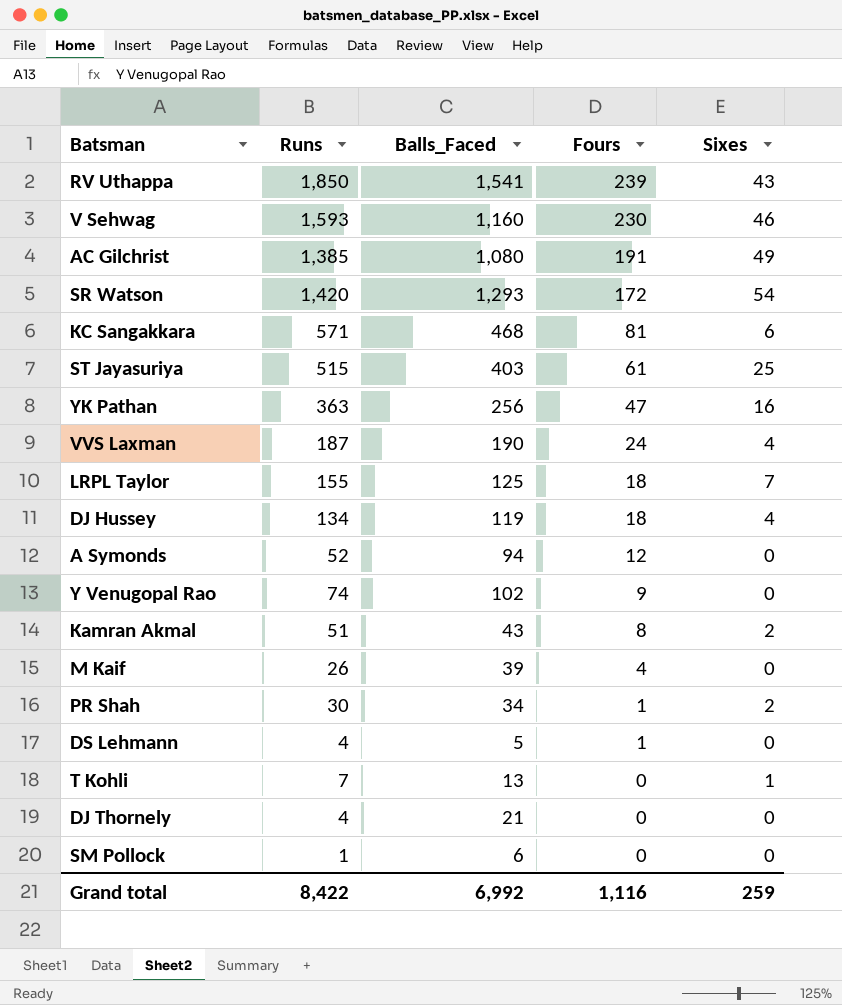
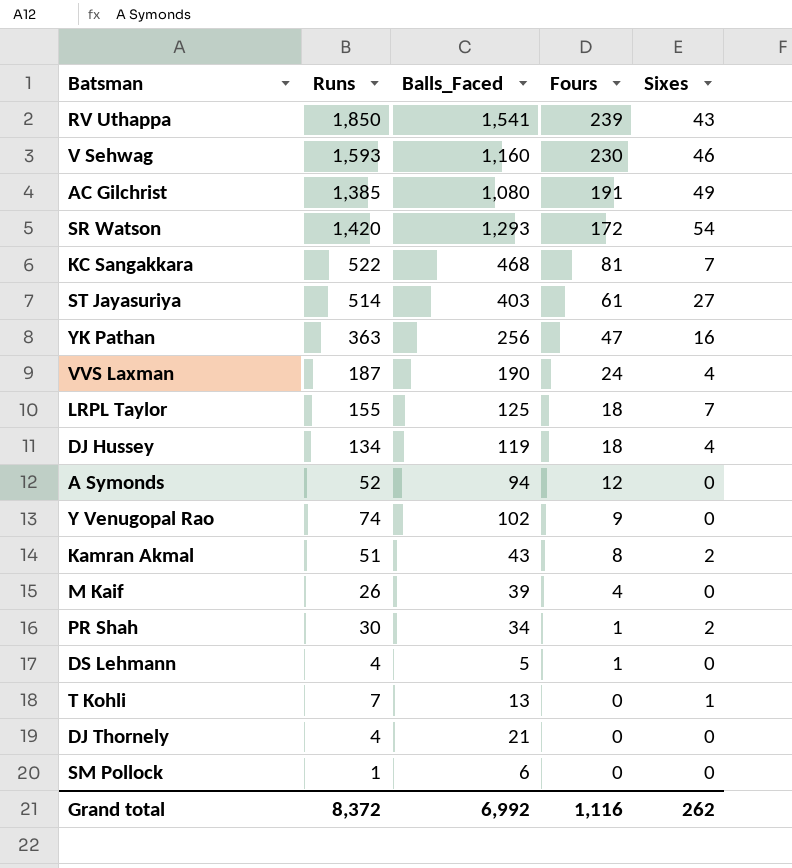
KC Sangakkara | Runs: 571 -> 522
KC Sangakkara | Sixes: 6 -> 7
ST Jayasuriya | Runs: 515 -> 514
ST Jayasuriya | Sixes: 25 -> 27
Grand total | Runs: 8,422 -> 8,372
Grand total | Sixes: 259 -> 262

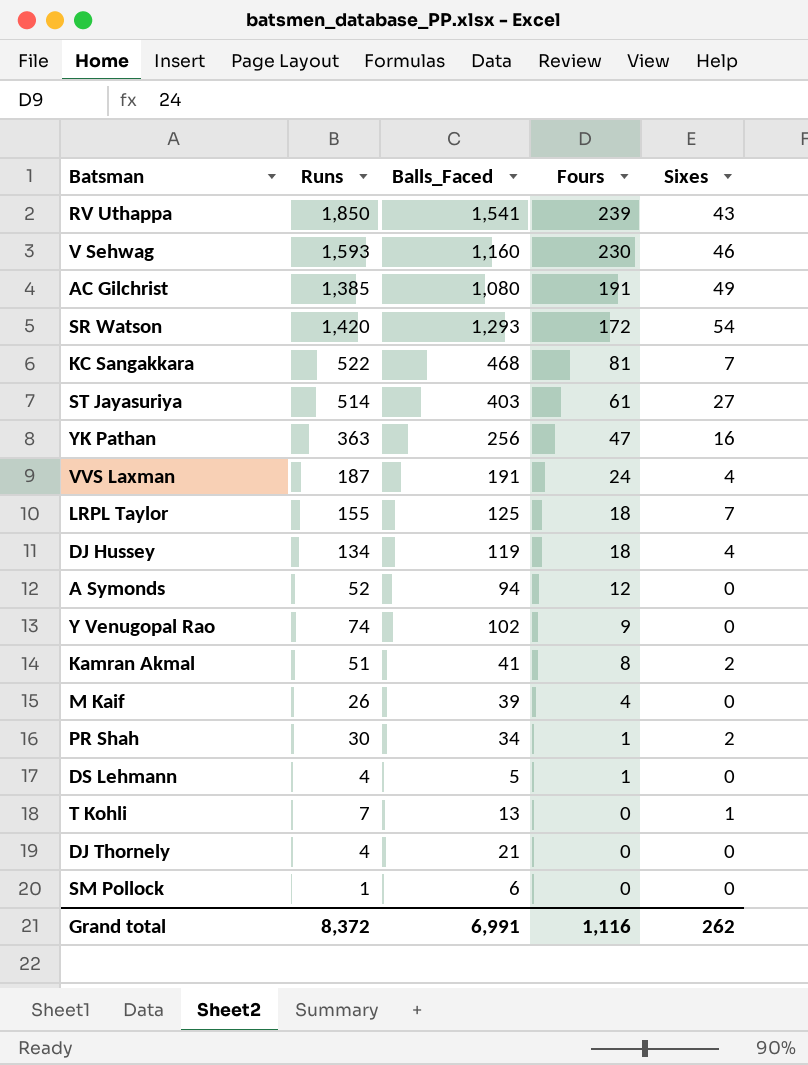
VVS Laxman | Balls_Faced: 190 -> 191
Kamran Akmal | Balls_Faced: 43 -> 41
Grand total | Balls_Faced: 6,992 -> 6,991

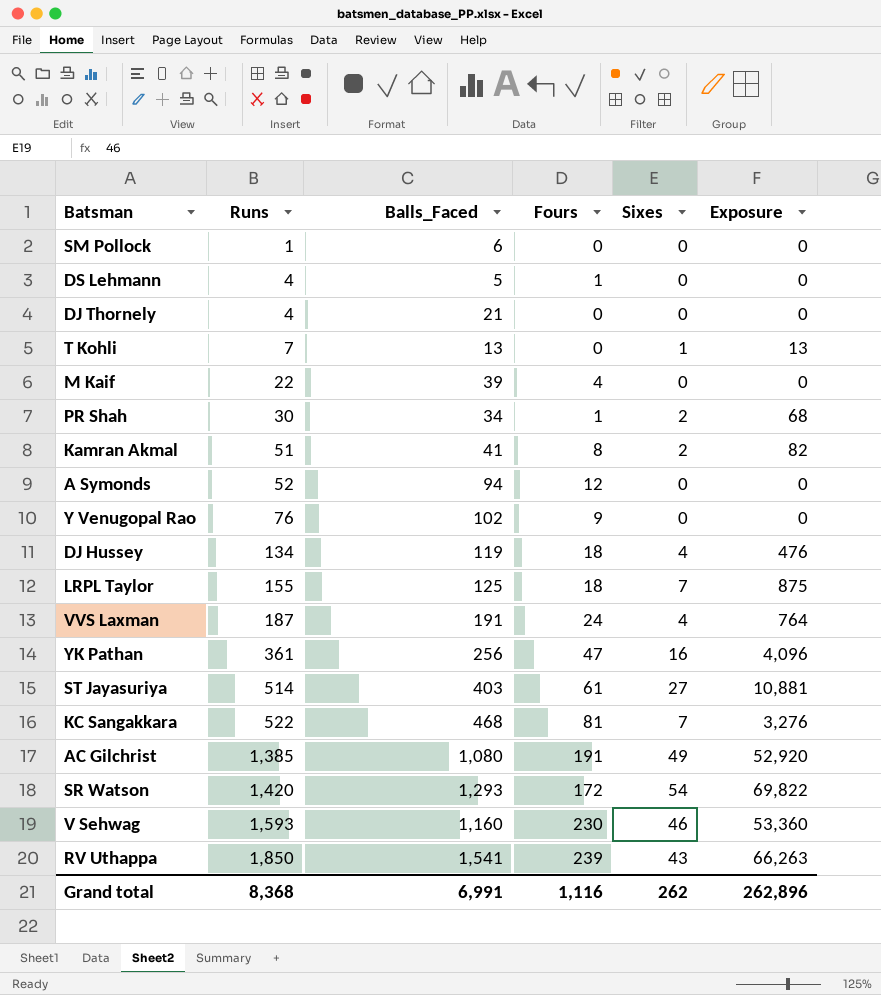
row order: Fours descending -> Runs ascending
column Exposure | formula: none -> [Balls_Faced] * [Sixes]
M Kaif | Runs: 26 -> 22
Y Venugopal Rao | Runs: 74 -> 76
YK Pathan | Runs: 363 -> 361
Grand total | Runs: 8,372 -> 8,368

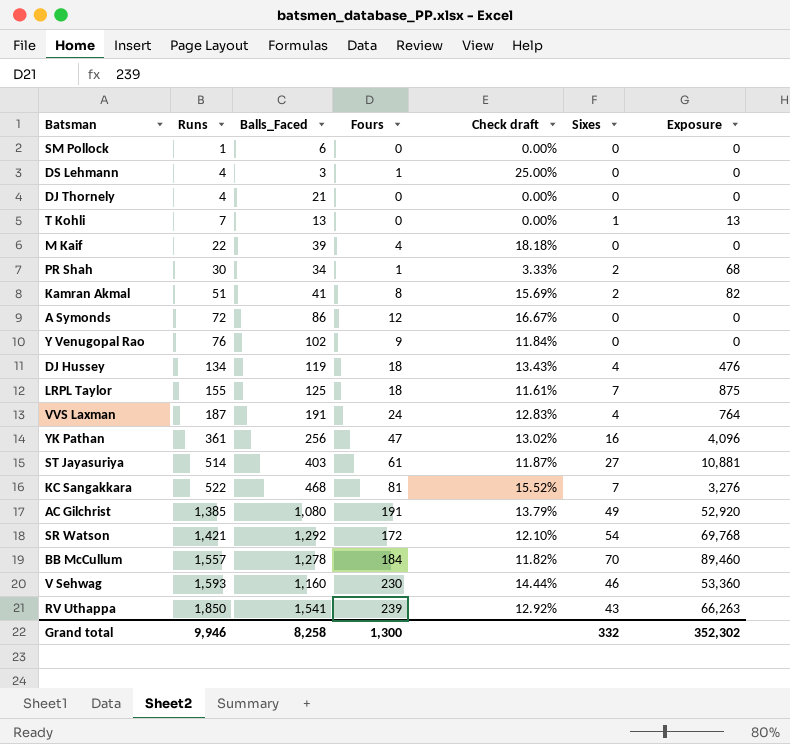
column Check draft | formula: none -> [Fours] / [Runs]
DS Lehmann | Balls_Faced: 5 -> 3
A Symonds | Runs: 52 -> 72
A Symonds | Balls_Faced: 94 -> 86
SR Watson | Runs: 1,420 -> 1,421
SR Watson | Balls_Faced: 1,293 -> 1,292
SR Watson | Exposure: 69,822 -> 69,768
row BB McCullum: none -> 1,557 | 1,278 | 184 | 11.82% | 70 | 89,460
Grand total | Runs: 8,368 -> 9,946
Grand total | Balls_Faced: 6,991 -> 8,258
Grand total | Fours: 1,116 -> 1,300
Grand total | Sixes: 262 -> 332
Grand total | Exposure: 262,896 -> 352,302

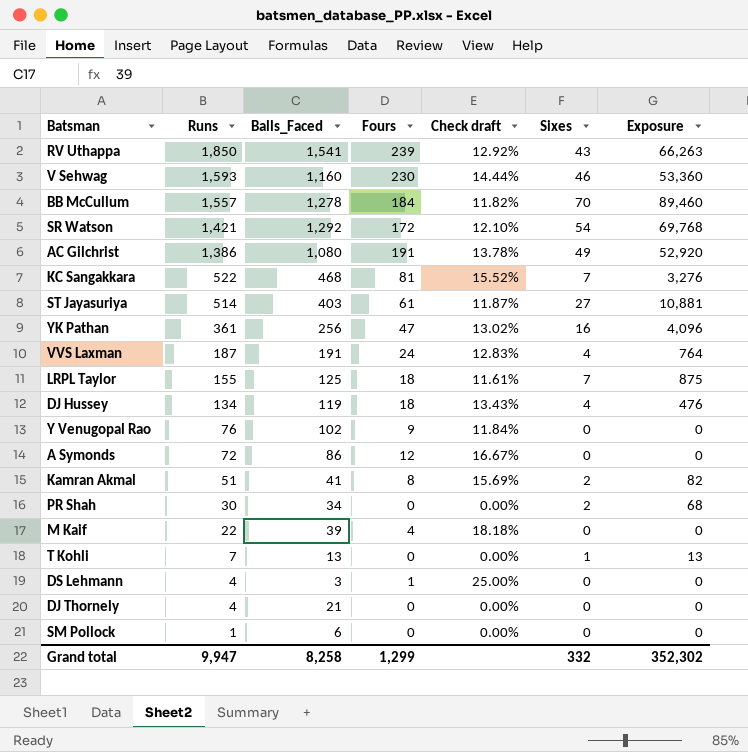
row order: Runs ascending -> Runs descending
AC Gilchrist | Runs: 1,385 -> 1,386
AC Gilchrist | Check draft: 13.79% -> 13.78%
PR Shah | Fours: 1 -> 0
PR Shah | Check draft: 3.33% -> 0.00%
Grand total | Runs: 9,946 -> 9,947
Grand total | Fours: 1,300 -> 1,299

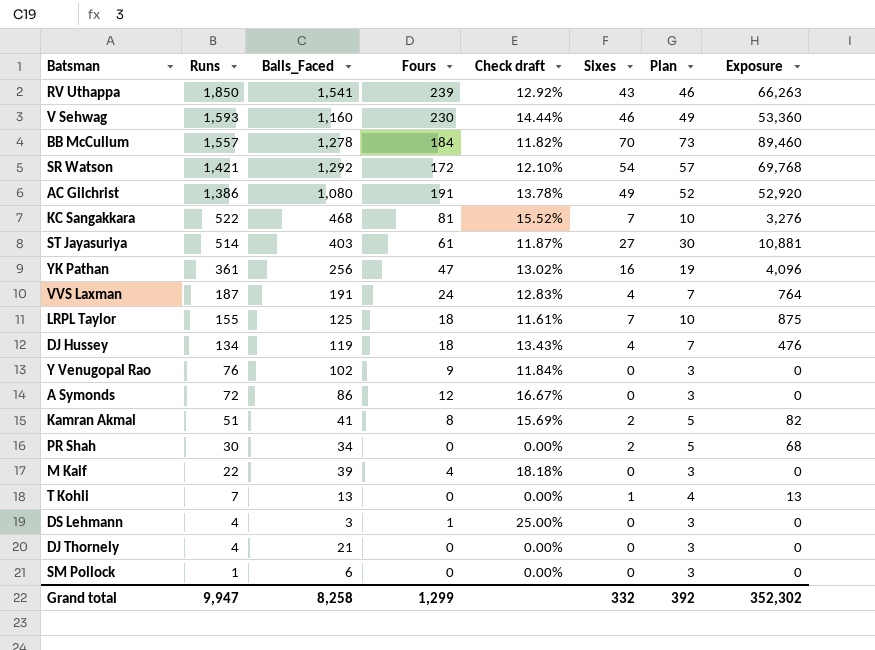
column Plan | formula: none -> [Sixes] + 3

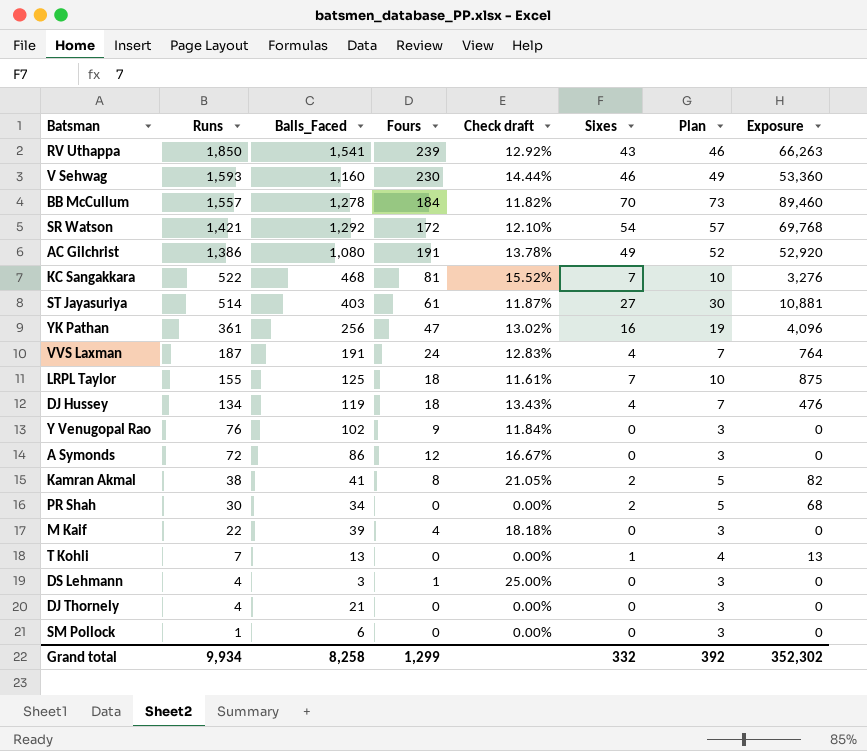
Kamran Akmal | Runs: 51 -> 38
Kamran Akmal | Check draft: 15.69% -> 21.05%
Grand total | Runs: 9,947 -> 9,934

